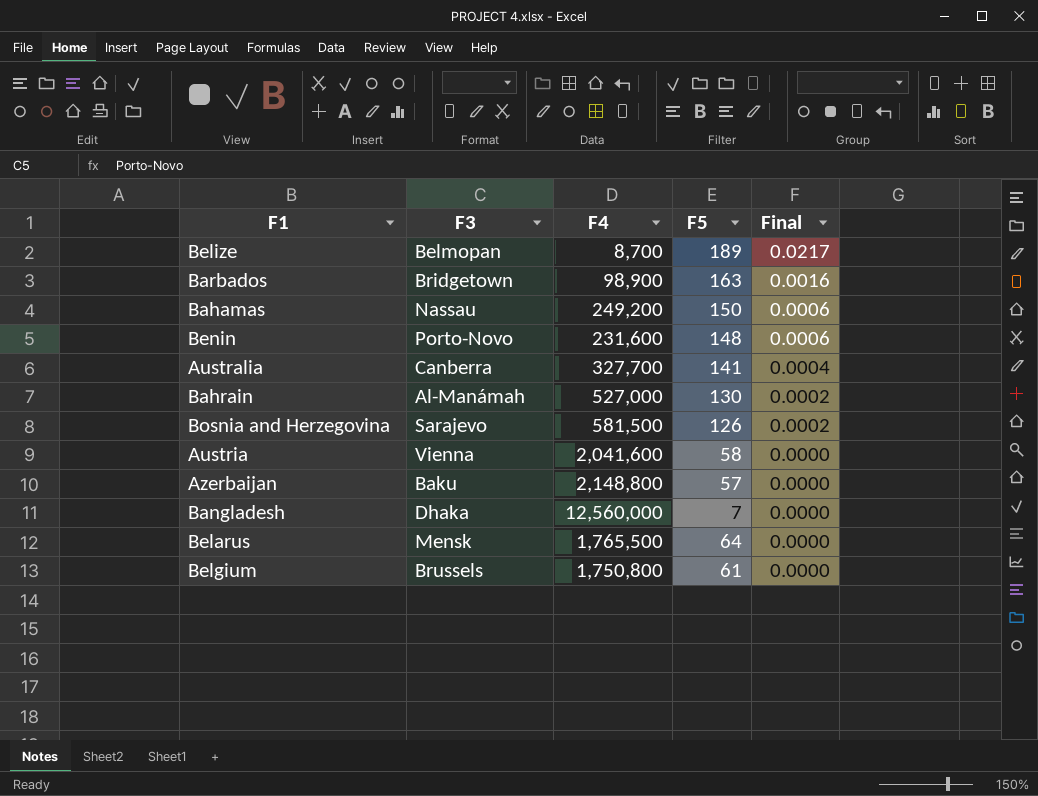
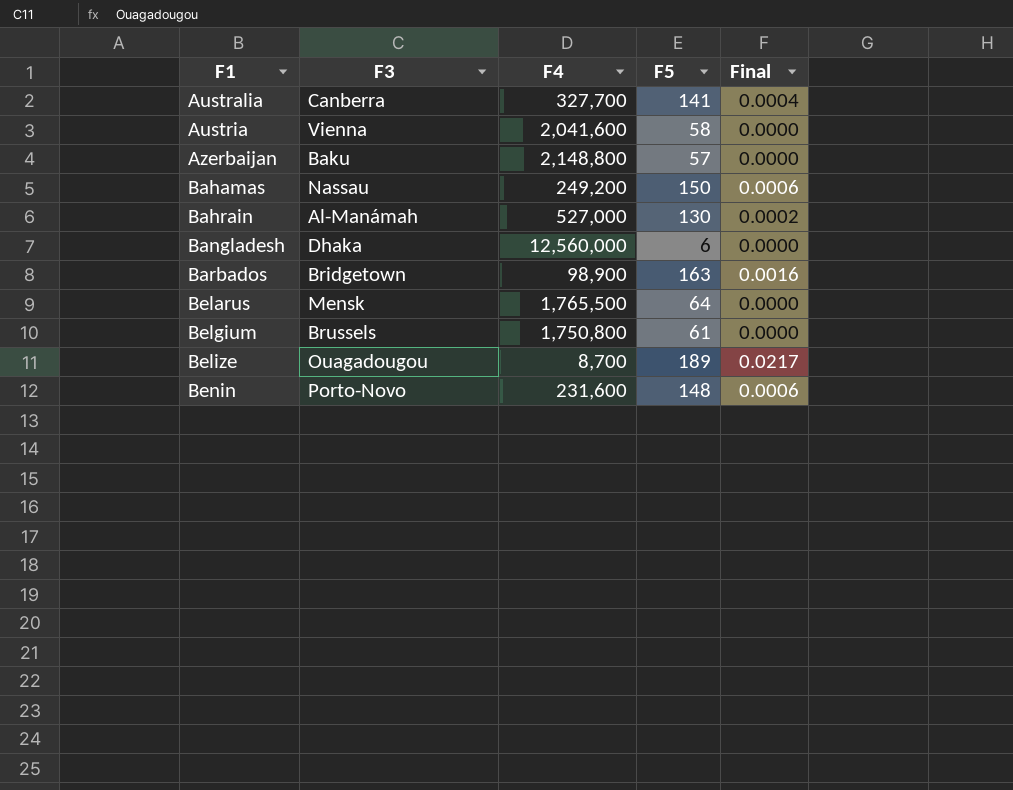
row order: Final descending -> F1 ascending
row Bosnia and Herzegovina: Sarajevo | 581,500 | 126 | 0.0002 -> none
Bangladesh | F5: 7 -> 6
Belize | F3: Belmopan -> Ouagadougou

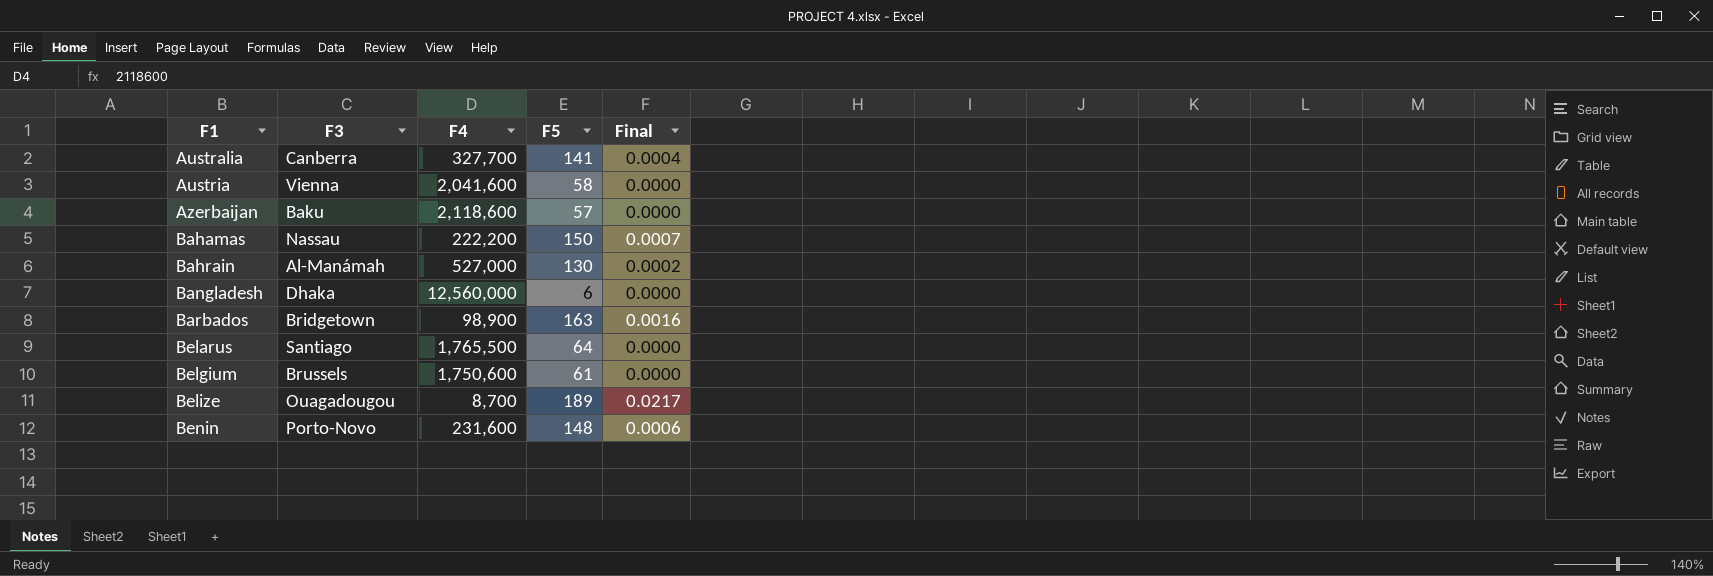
Azerbaijan | F4: 2,148,800 -> 2,118,600
Bahamas | F4: 249,200 -> 222,200
Bahamas | Final: 0.0006 -> 0.0007
Belarus | F3: Mensk -> Santiago
Belgium | F4: 1,750,800 -> 1,750,600

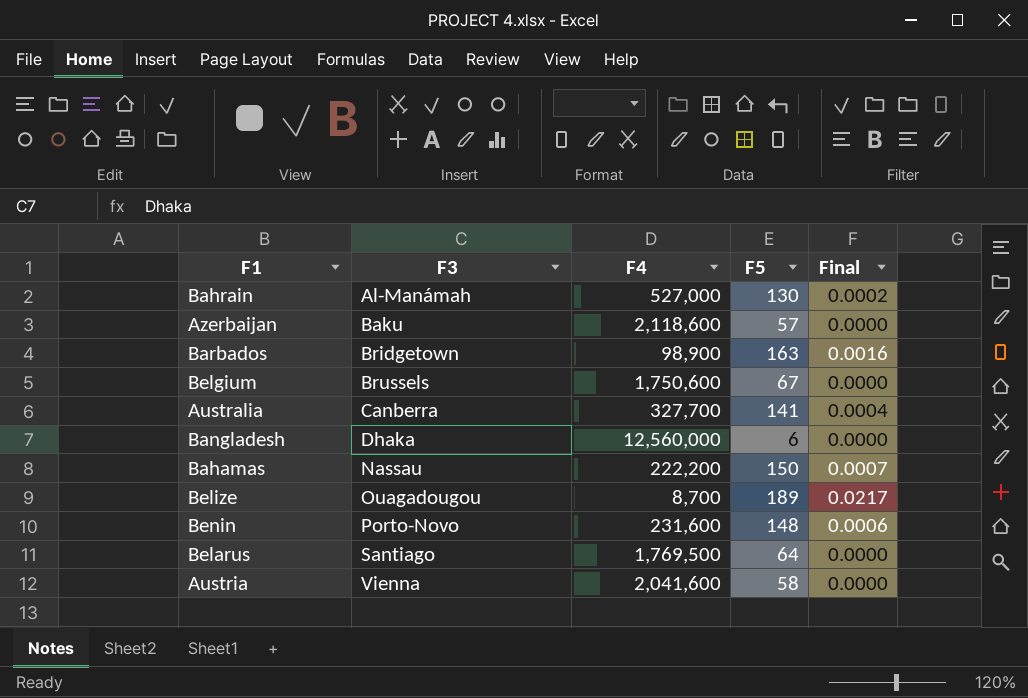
row order: F1 ascending -> F3 ascending
Belgium | F5: 61 -> 67
Belarus | F4: 1,765,500 -> 1,769,500

